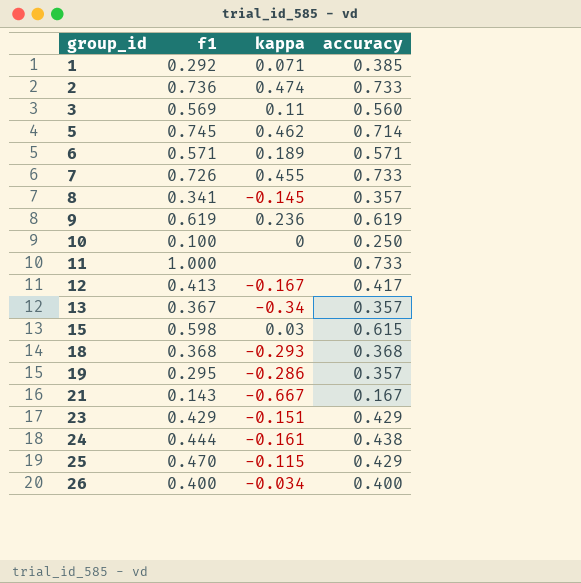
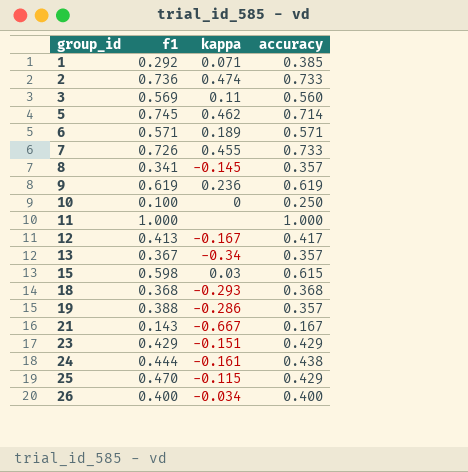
11 | accuracy: 0.733 -> 1.000
19 | f1: 0.295 -> 0.388

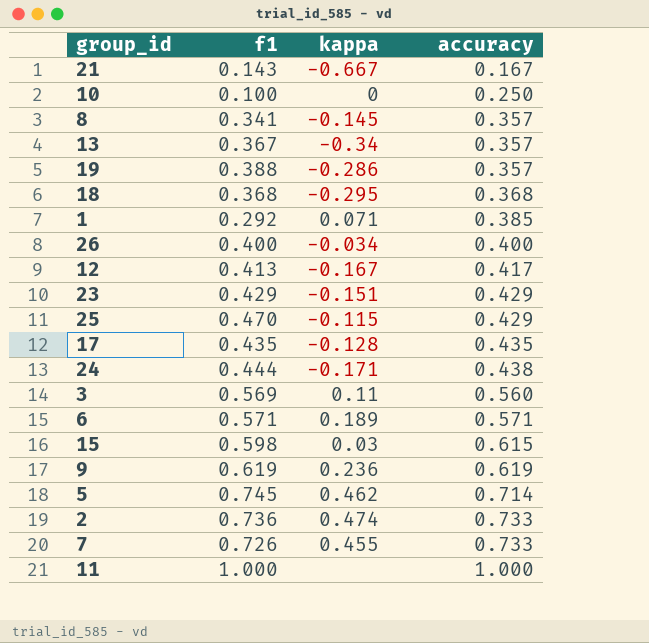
row order: group_id ascending -> accuracy ascending
18 | kappa: -0.293 -> -0.295
row 17: none -> 0.435 | -0.128 | 0.435
24 | kappa: -0.161 -> -0.171

